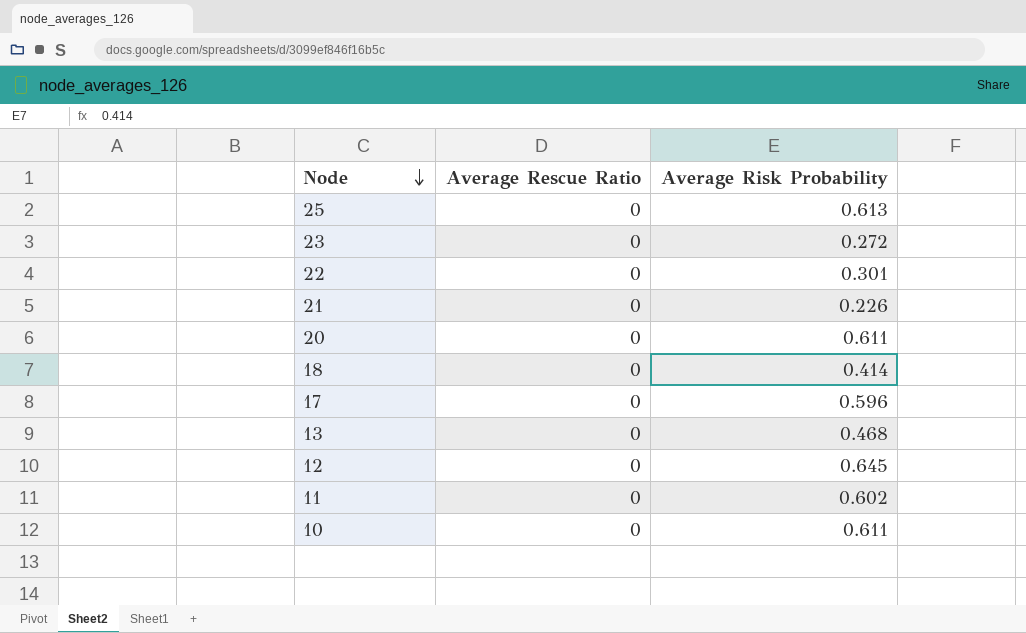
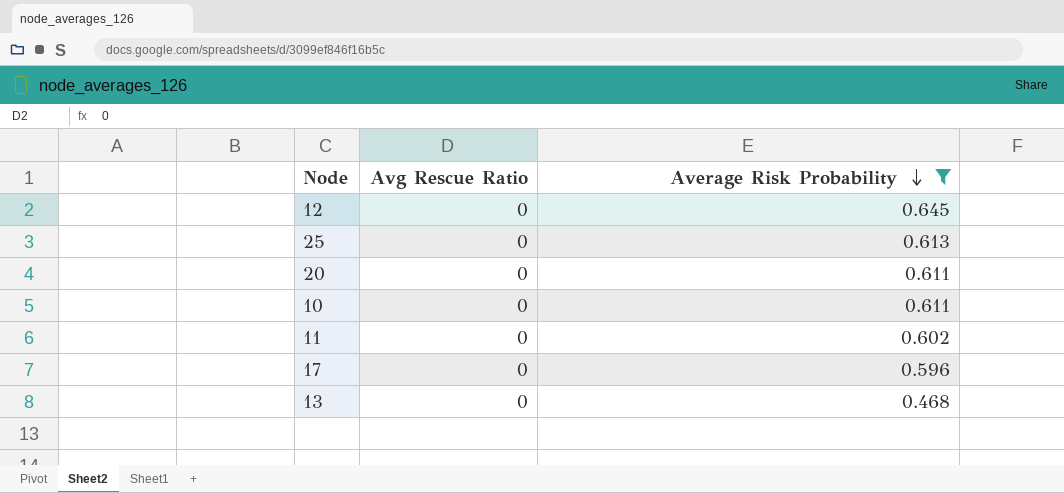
filter: none -> Average Risk Probability >= 0.468
row order: Node descending -> Average Risk Probability descending
column name: Average Rescue Ratio -> Avg Rescue Ratio

